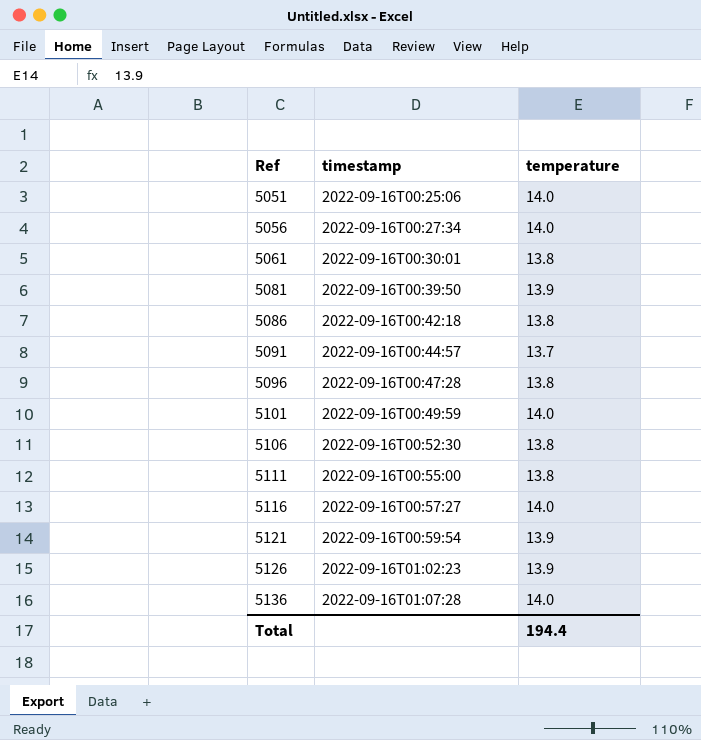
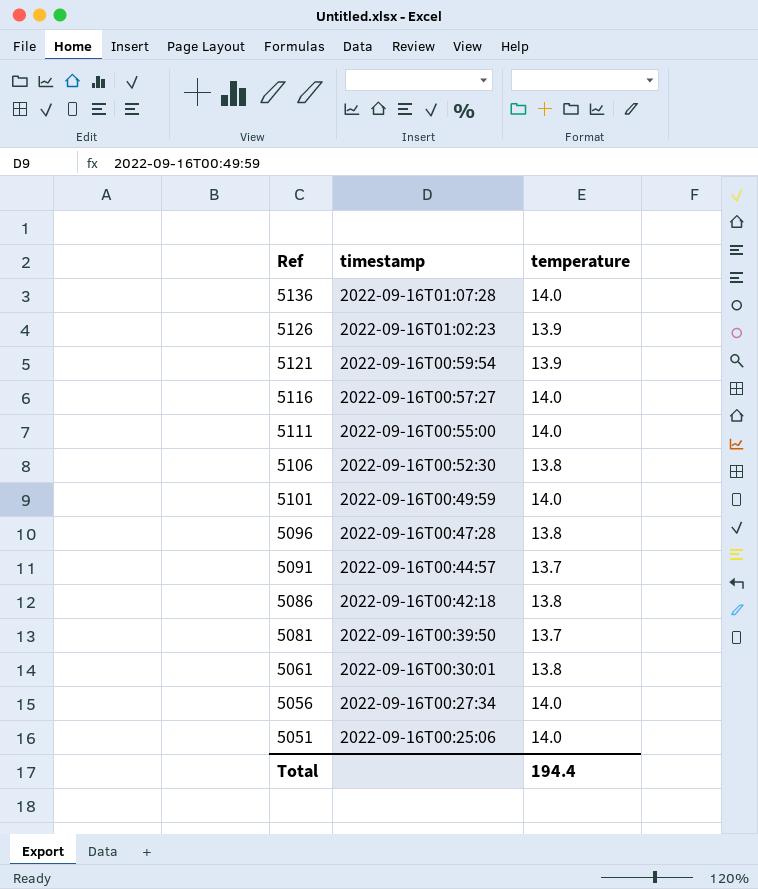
row order: Ref ascending -> Ref descending
5111 | temperature: 13.8 -> 14.0
5081 | temperature: 13.9 -> 13.7

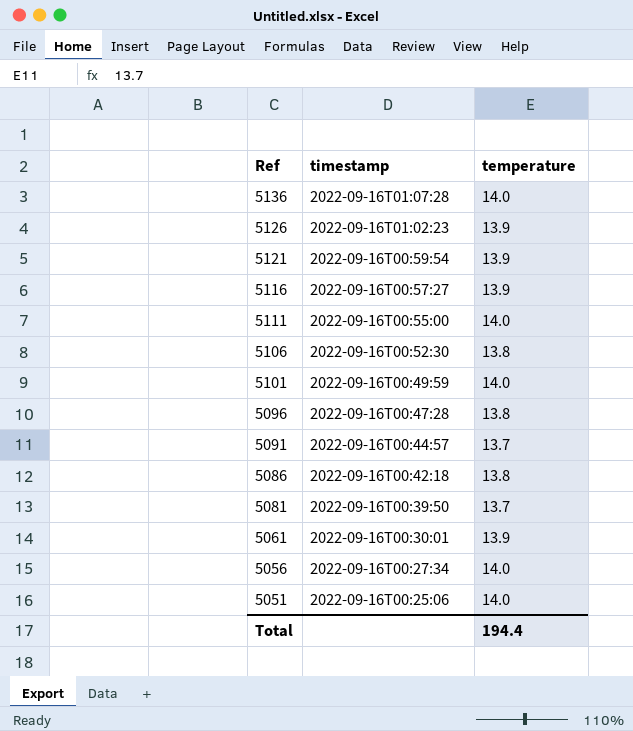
5116 | temperature: 14.0 -> 13.9
5061 | temperature: 13.8 -> 13.9

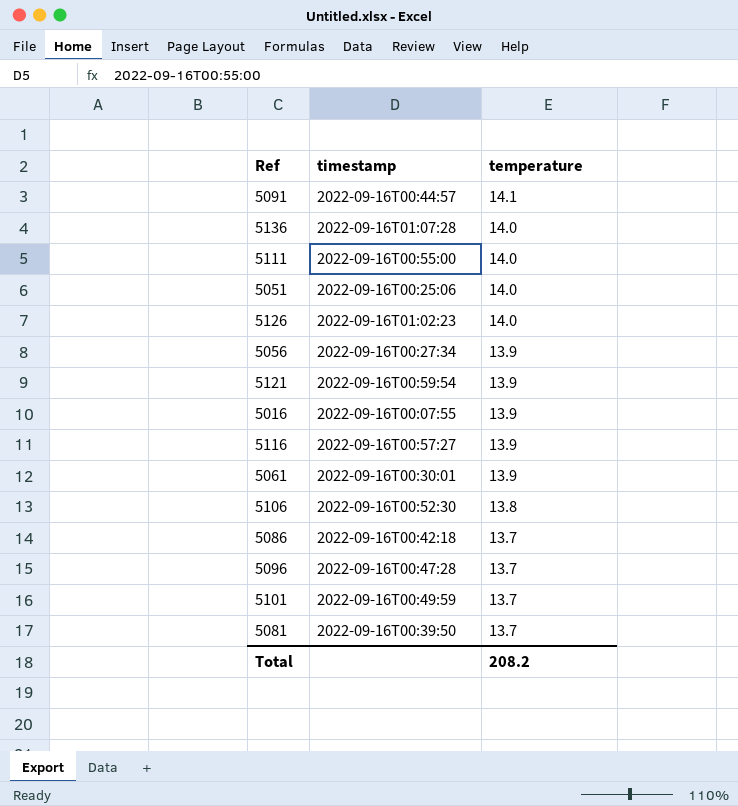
row order: Ref descending -> temperature descending
5091 | temperature: 13.7 -> 14.1
5126 | temperature: 13.9 -> 14.0
5056 | temperature: 14.0 -> 13.9
row 5016: none -> 2022-09-16T00:07:55 | 13.9
5086 | temperature: 13.8 -> 13.7
5096 | temperature: 13.8 -> 13.7
5101 | temperature: 14.0 -> 13.7
Total | temperature: 194.4 -> 208.2

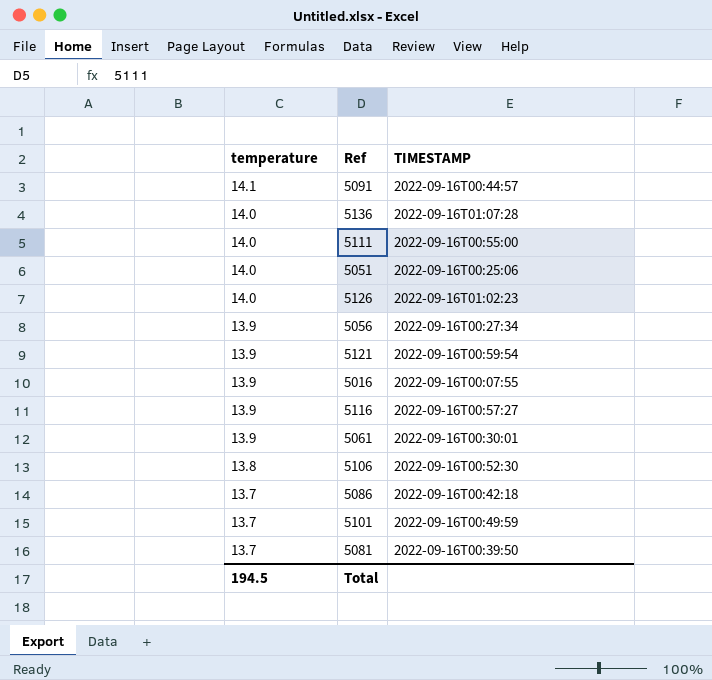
column temperature | position: 3 -> 1
column name: timestamp -> TIMESTAMP
row 5096: 2022-09-16T00:47:28 | 13.7 -> none
Total | temperature: 208.2 -> 194.5

